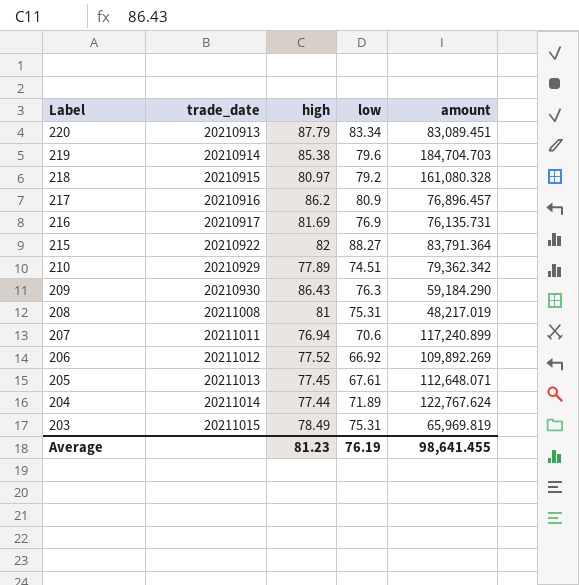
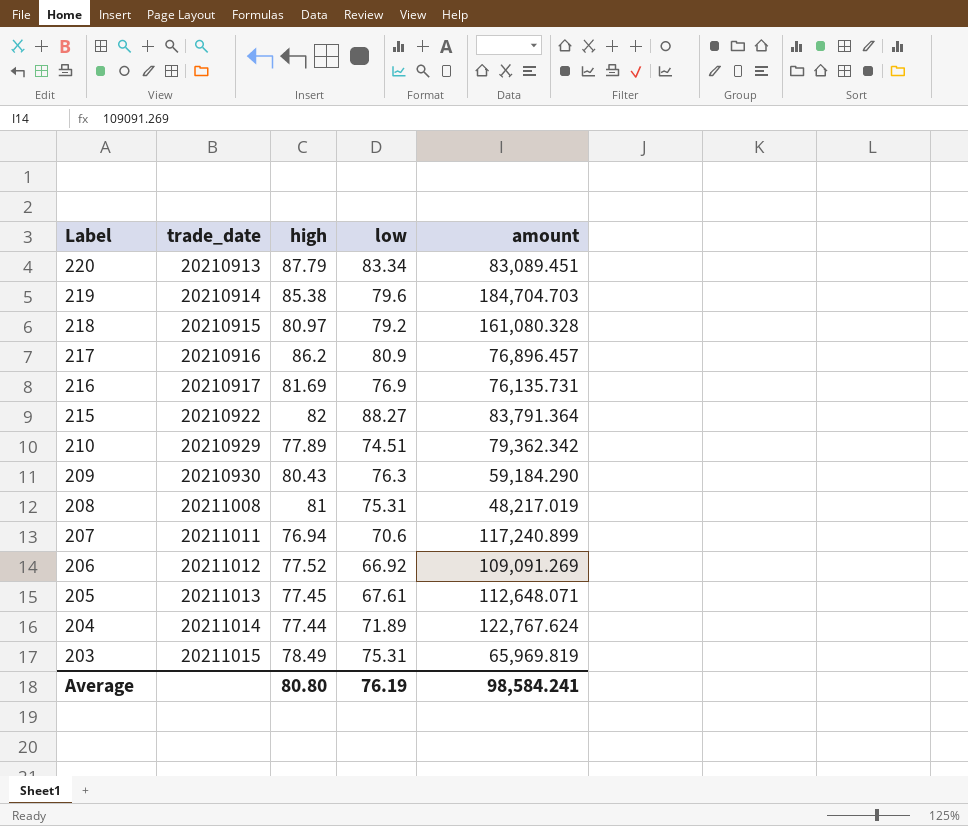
209 | high: 86.43 -> 80.43
206 | amount: 109,892.269 -> 109,091.269
Average | high: 81.23 -> 80.80
Average | amount: 98,641.455 -> 98,584.241

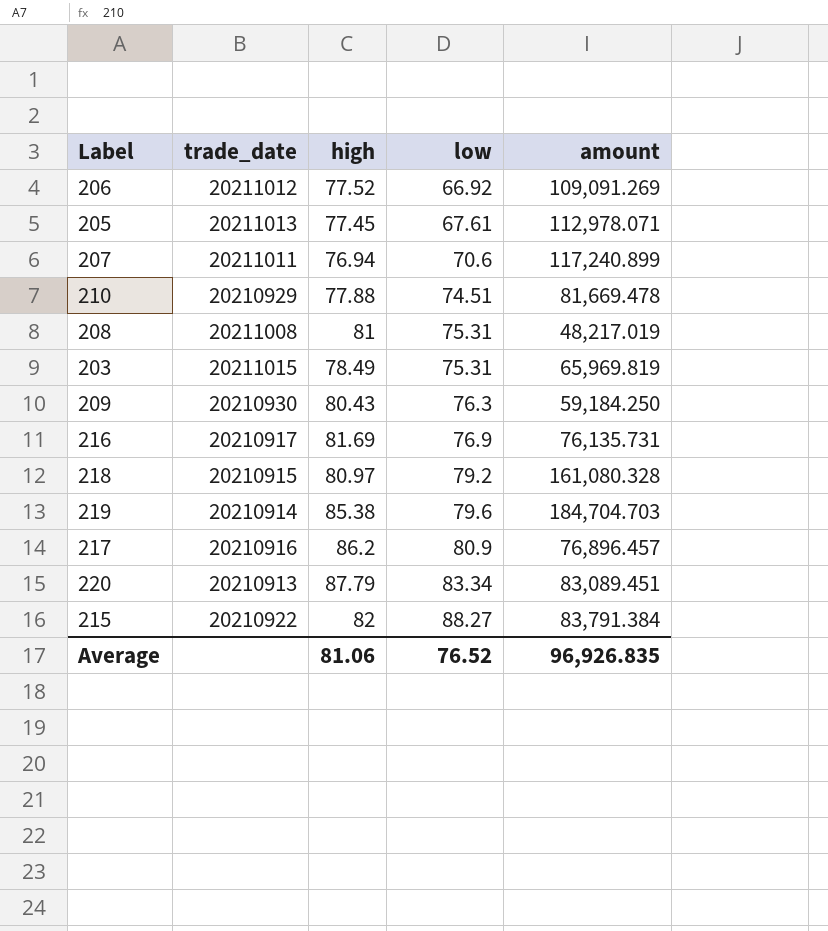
row order: Label descending -> low ascending
row 204: 20211014 | 77.44 | 71.89 | 122,767.624 -> none
205 | amount: 112,648.071 -> 112,978.071
210 | high: 77.89 -> 77.88
210 | amount: 79,362.342 -> 81,669.478
209 | amount: 59,184.290 -> 59,184.250
215 | amount: 83,791.364 -> 83,791.384
Average | high: 80.80 -> 81.06
Average | low: 76.19 -> 76.52
Average | amount: 98,584.241 -> 96,926.835

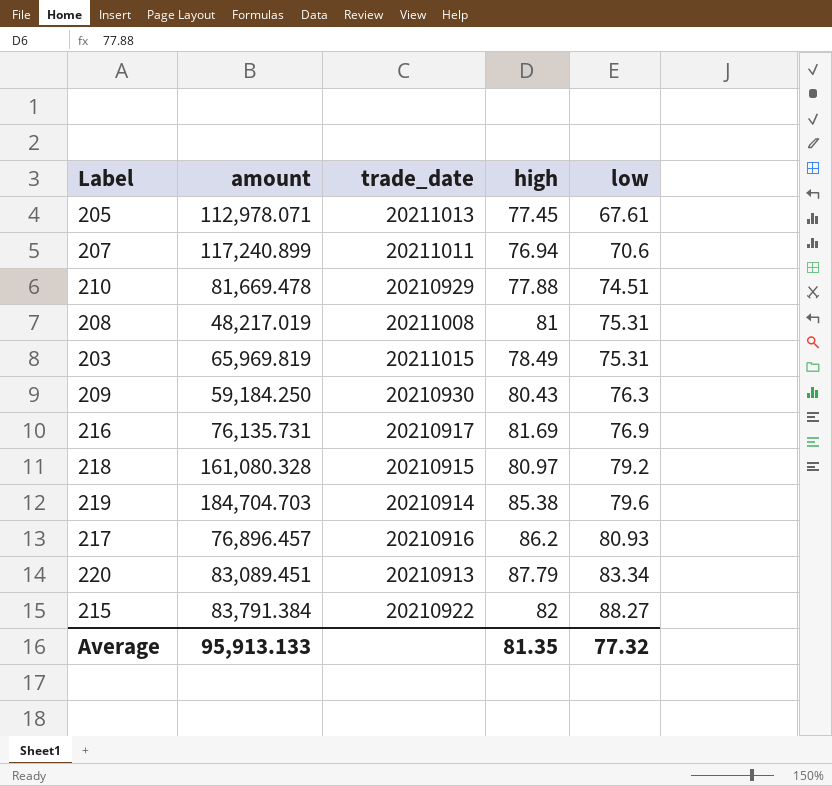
column amount | position: 5 -> 2
row 206: 20211012 | 77.52 | 66.92 | 109,091.269 -> none
217 | low: 80.9 -> 80.93
Average | amount: 96,926.835 -> 95,913.133
Average | high: 81.06 -> 81.35
Average | low: 76.52 -> 77.32

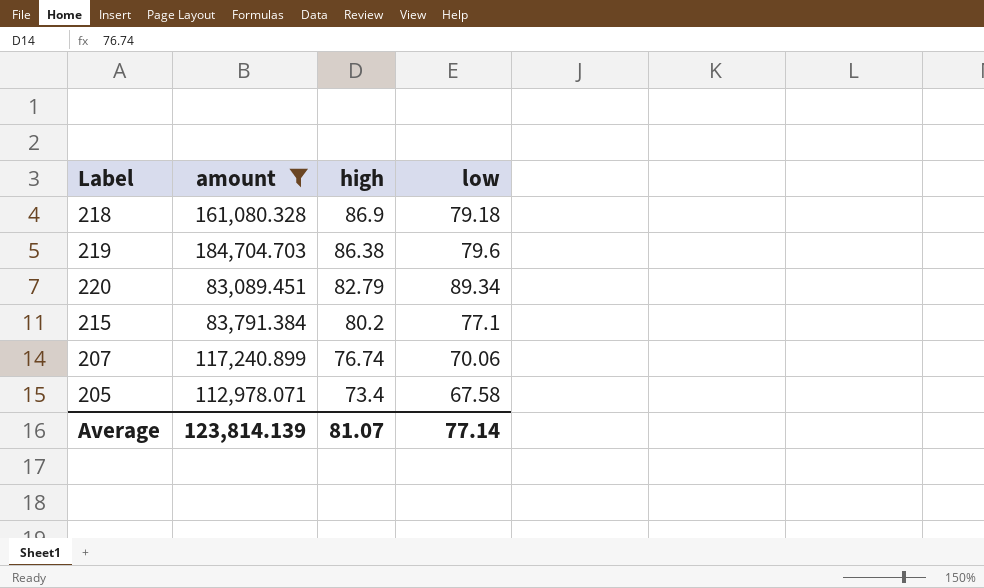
filter: none -> amount >= 83,089.451
row order: low ascending -> high descending
column trade_date | position: 3 -> none
218 | high: 80.97 -> 86.9
218 | low: 79.2 -> 79.18
219 | high: 85.38 -> 86.38
220 | high: 87.79 -> 82.79
220 | low: 83.34 -> 89.34
215 | high: 82 -> 80.2
215 | low: 88.27 -> 77.1
207 | high: 76.94 -> 76.74
207 | low: 70.6 -> 70.06
205 | high: 77.45 -> 73.4
205 | low: 67.61 -> 67.58
Average | amount: 95,913.133 -> 123,814.139
Average | high: 81.35 -> 81.07
Average | low: 77.32 -> 77.14

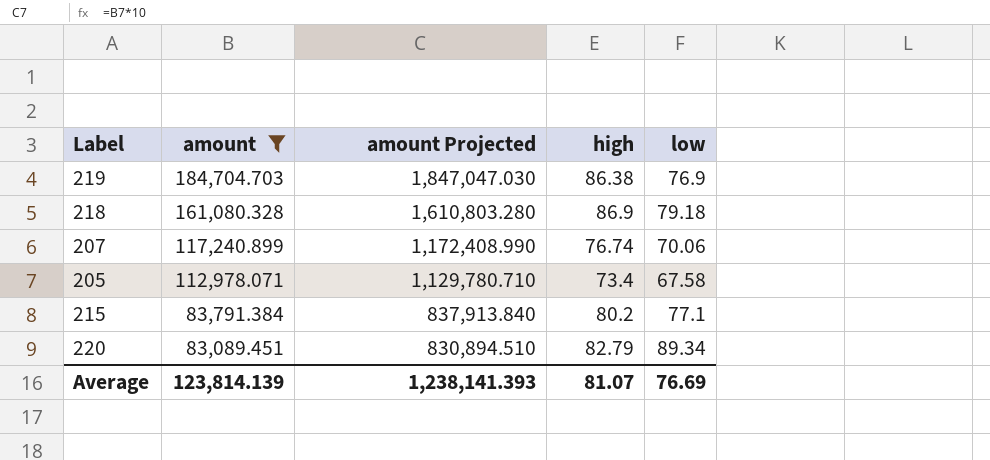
row order: high descending -> amount descending
column amount Projected | formula: none -> [amount] * 10
219 | low: 79.6 -> 76.9
Average | low: 77.14 -> 76.69

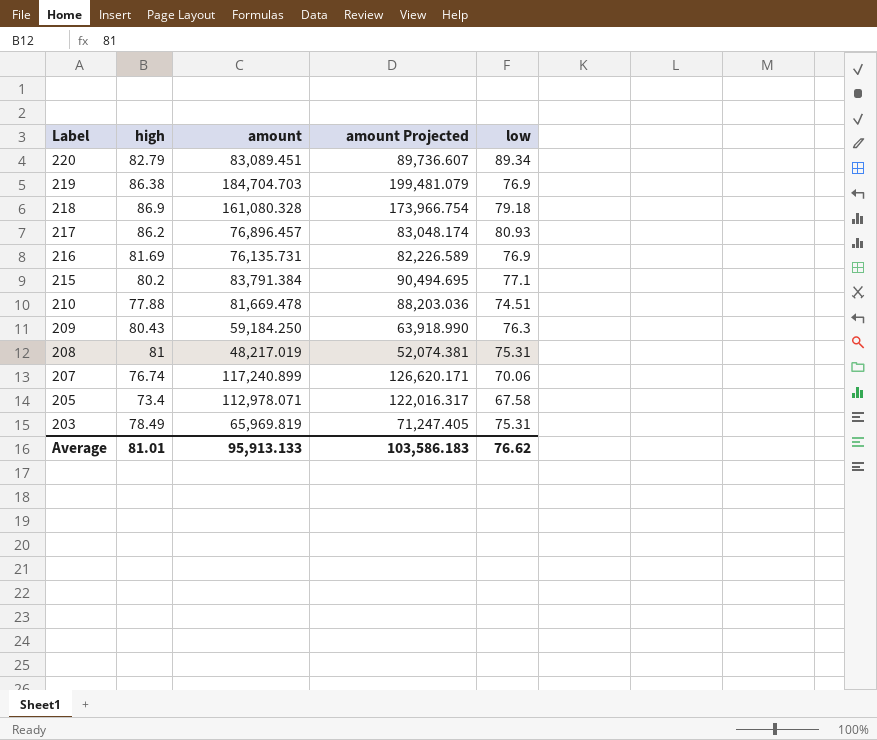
filter: amount >= 83,089.451 -> none
row order: amount descending -> Label descending
column high | position: 4 -> 2
column amount Projected | formula: [amount] * 10 -> [amount] * 1.08
Average | high: 81.07 -> 81.01
Average | amount: 123,814.139 -> 95,913.133
Average | amount Projected: 1,238,141.393 -> 103,586.183
Average | low: 76.69 -> 76.62

